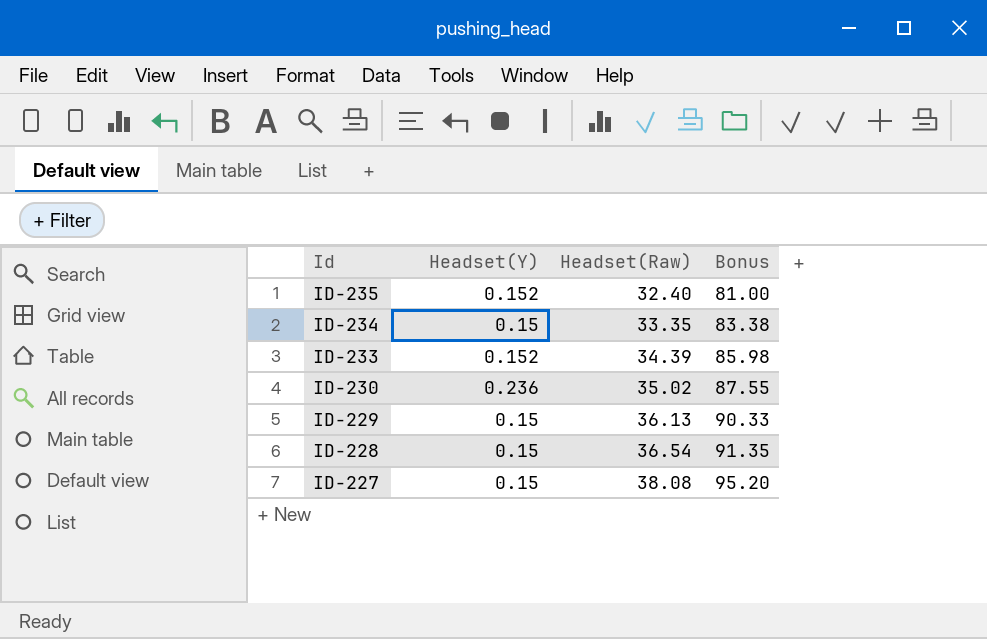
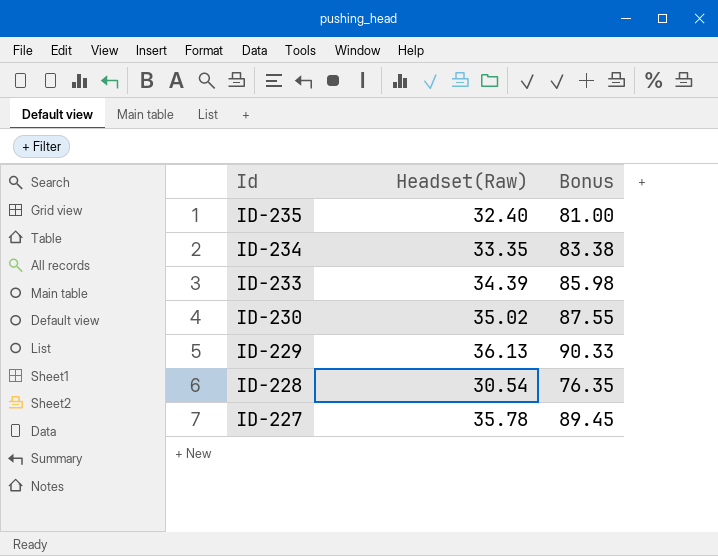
column Headset(Y) | position: 2 -> none
ID-228 | Headset(Raw): 36.54 -> 30.54
ID-228 | Bonus: 91.35 -> 76.35
ID-227 | Headset(Raw): 38.08 -> 35.78
ID-227 | Bonus: 95.20 -> 89.45

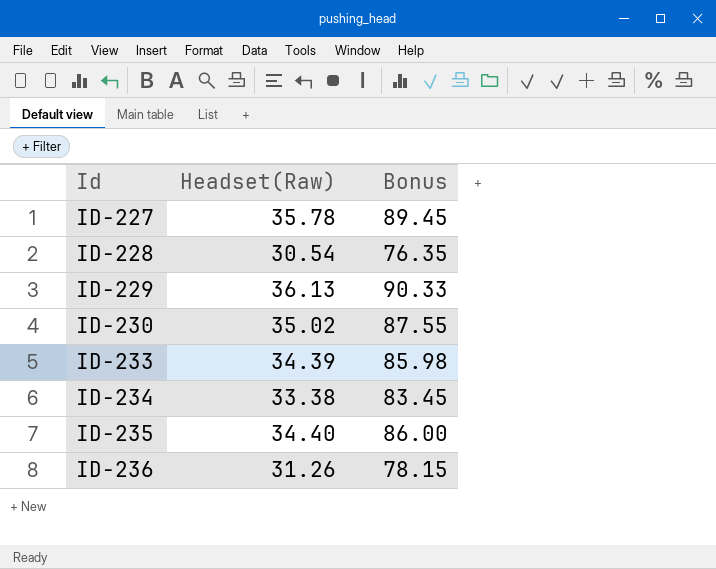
row order: Id descending -> Id ascending
ID-234 | Headset(Raw): 33.35 -> 33.38
ID-234 | Bonus: 83.38 -> 83.45
ID-235 | Headset(Raw): 32.40 -> 34.40
ID-235 | Bonus: 81.00 -> 86.00
row ID-236: none -> 31.26 | 78.15

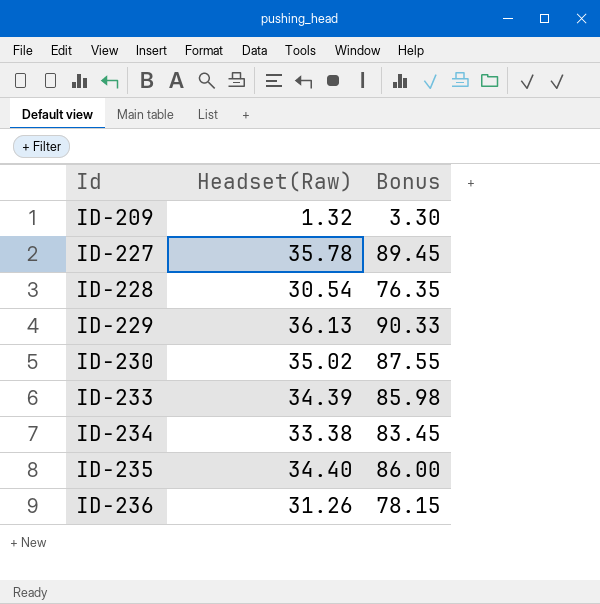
row ID-209: none -> 1.32 | 3.30

